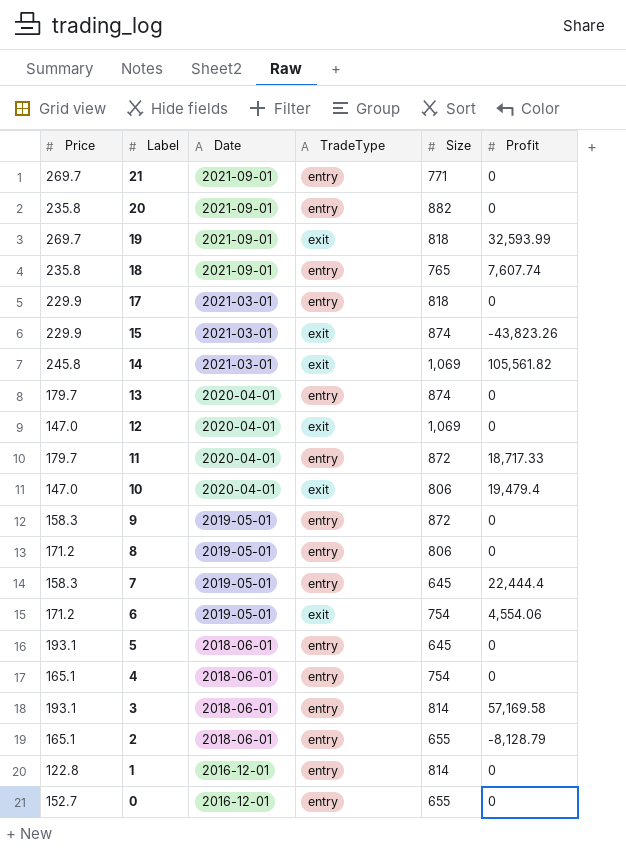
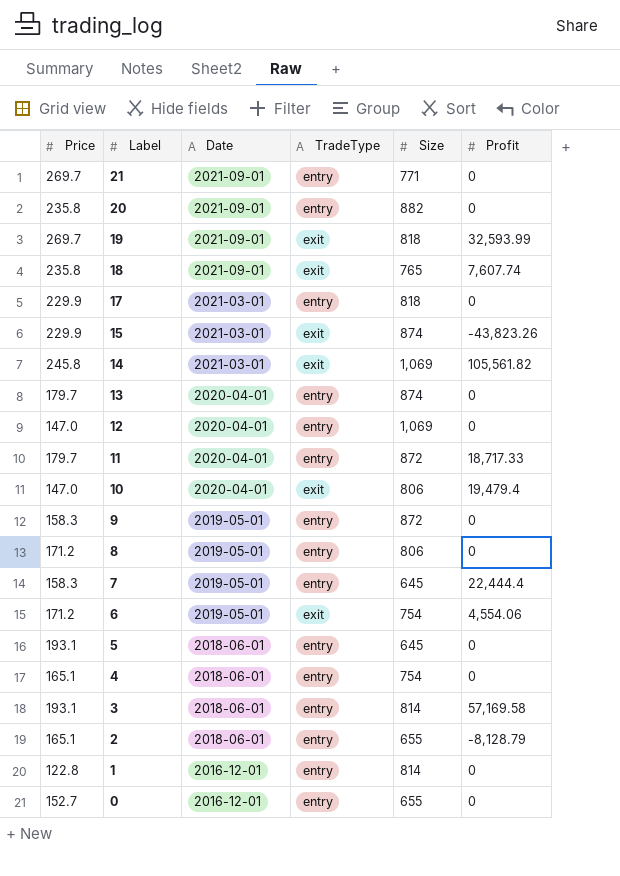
18 | TradeType: entry -> exit
12 | TradeType: exit -> entry

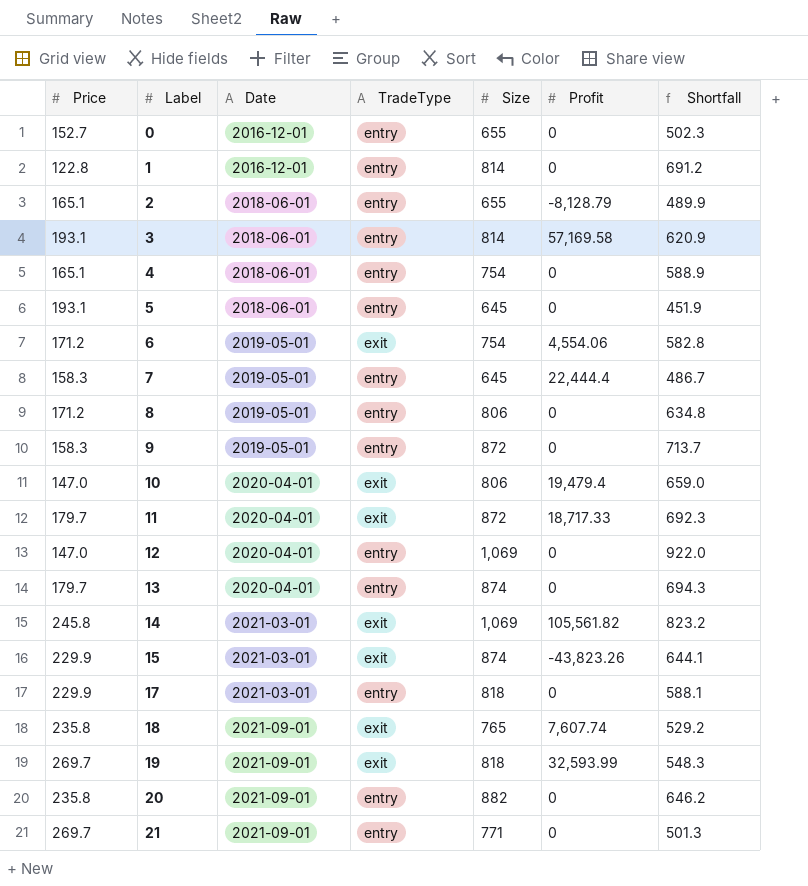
row order: Label descending -> Label ascending
column Shortfall | formula: none -> [Size] - [Price]
11 | TradeType: entry -> exit

